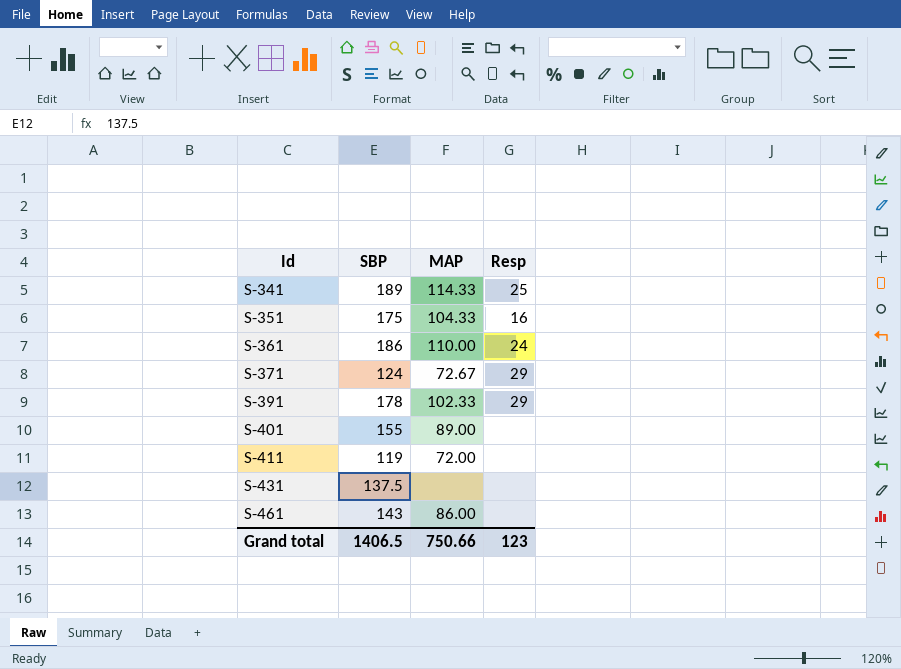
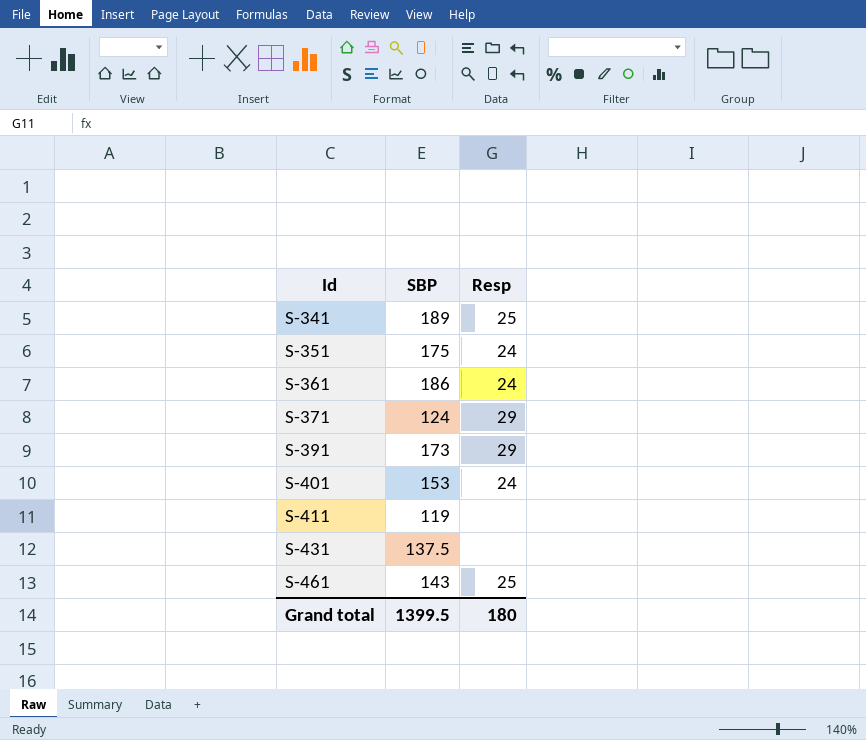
column MAP | position: 3 -> none
S-351 | Resp: 16 -> 24
S-391 | SBP: 178 -> 173
S-401 | SBP: 155 -> 153
S-401 | Resp: none -> 24
S-461 | Resp: none -> 25
Grand total | SBP: 1406.5 -> 1399.5
Grand total | Resp: 123 -> 180

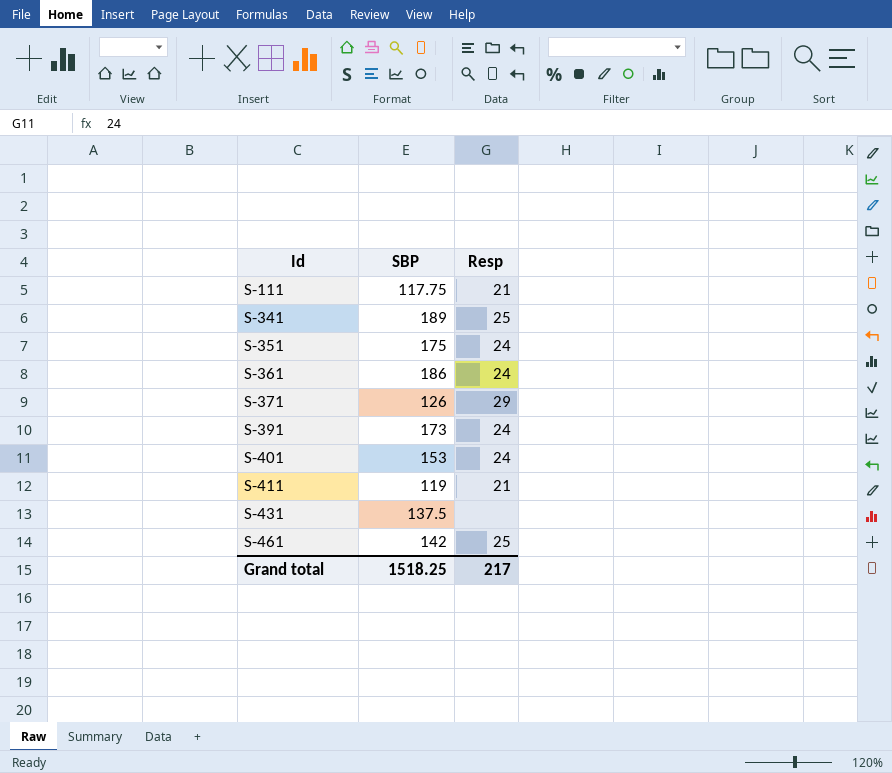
row S-111: none -> 117.75 | 21
S-371 | SBP: 124 -> 126
S-391 | Resp: 29 -> 24
S-411 | Resp: none -> 21
S-461 | SBP: 143 -> 142
Grand total | SBP: 1399.5 -> 1518.25
Grand total | Resp: 180 -> 217

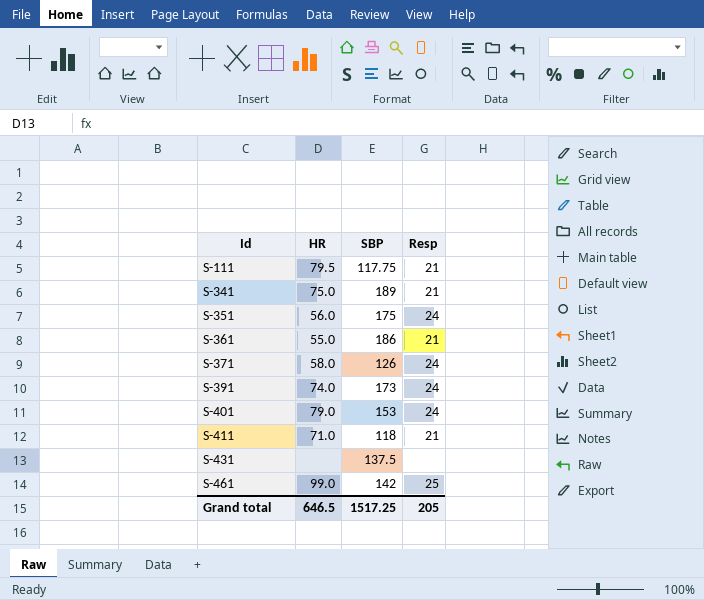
column HR | position: none -> 2
S-341 | Resp: 25 -> 21
S-361 | Resp: 24 -> 21
S-371 | Resp: 29 -> 24
S-411 | SBP: 119 -> 118
Grand total | SBP: 1518.25 -> 1517.25
Grand total | Resp: 217 -> 205

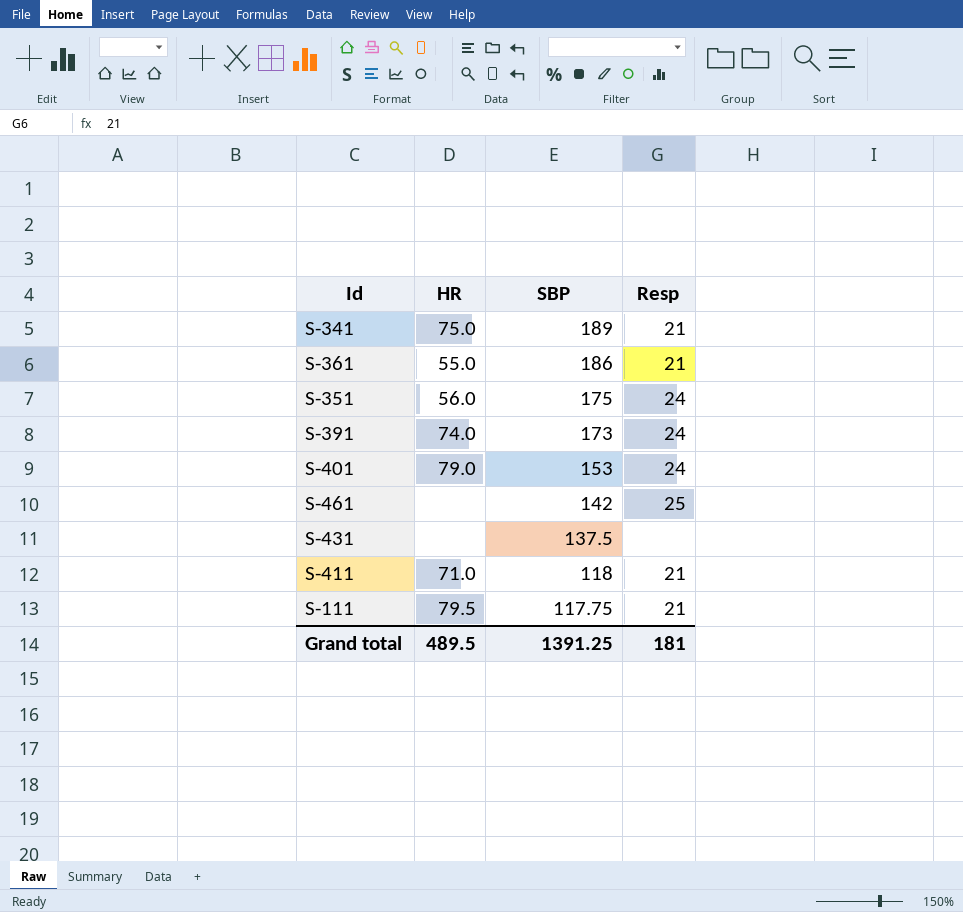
row order: Id ascending -> SBP descending
row S-371: 58.0 | 126 | 24 -> none
S-461 | HR: 99.0 -> none
Grand total | HR: 646.5 -> 489.5
Grand total | SBP: 1517.25 -> 1391.25
Grand total | Resp: 205 -> 181

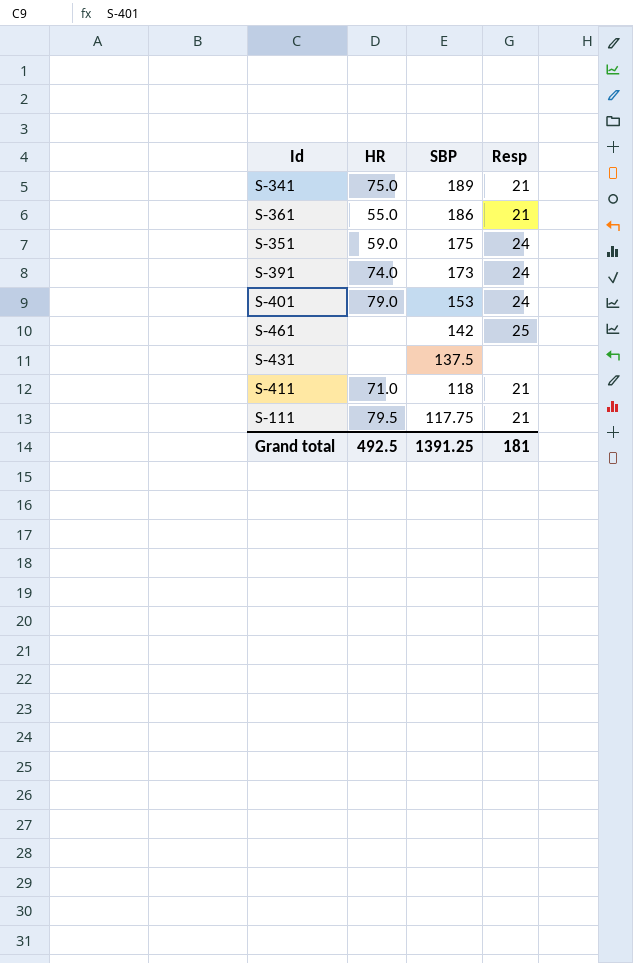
S-351 | HR: 56.0 -> 59.0
Grand total | HR: 489.5 -> 492.5

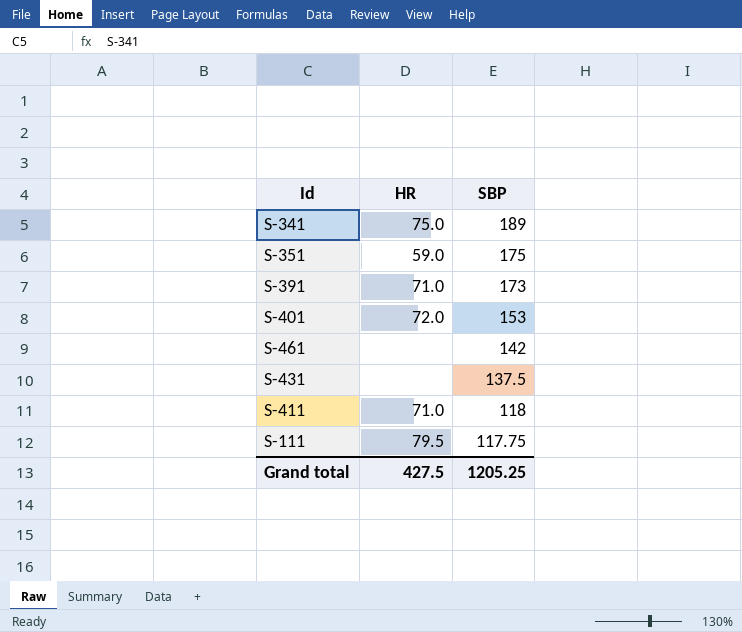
column Resp | position: 4 -> none
row S-361: 55.0 | 186 | 21 -> none
S-391 | HR: 74.0 -> 71.0
S-401 | HR: 79.0 -> 72.0
Grand total | HR: 492.5 -> 427.5
Grand total | SBP: 1391.25 -> 1205.25

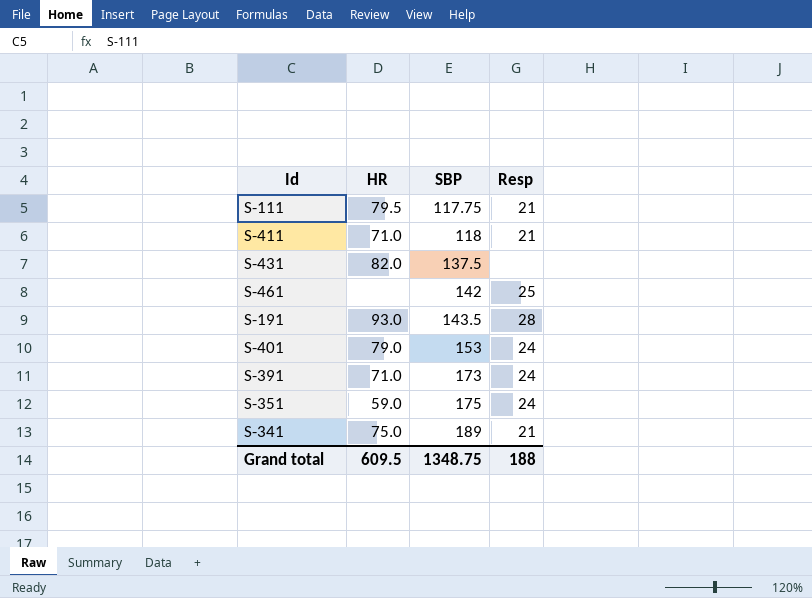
row order: SBP descending -> SBP ascending
column Resp | position: none -> 4
S-431 | HR: none -> 82.0
row S-191: none -> 93.0 | 143.5 | 28
S-401 | HR: 72.0 -> 79.0
Grand total | HR: 427.5 -> 609.5
Grand total | SBP: 1205.25 -> 1348.75

